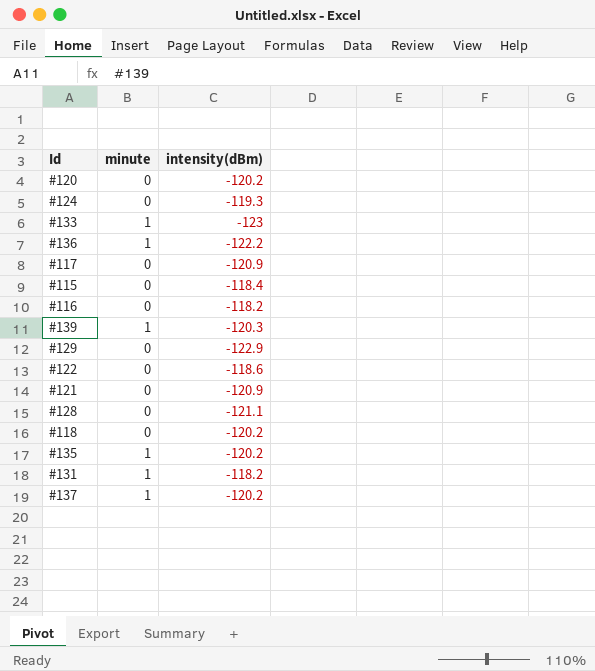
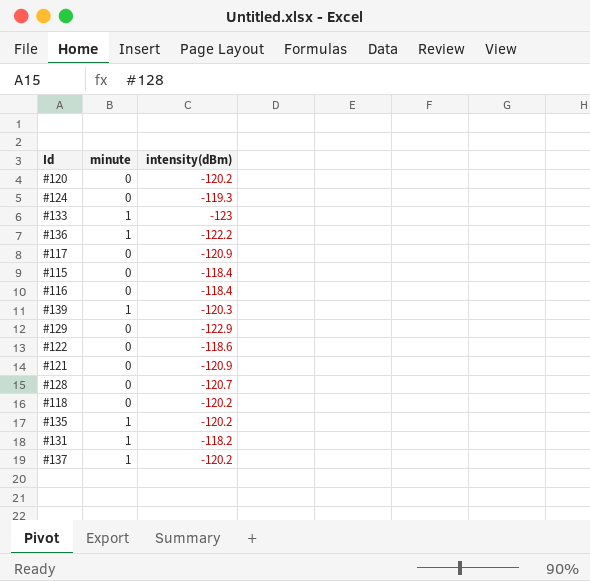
#116 | intensity(dBm): -118.2 -> -118.4
#128 | intensity(dBm): -121.1 -> -120.7

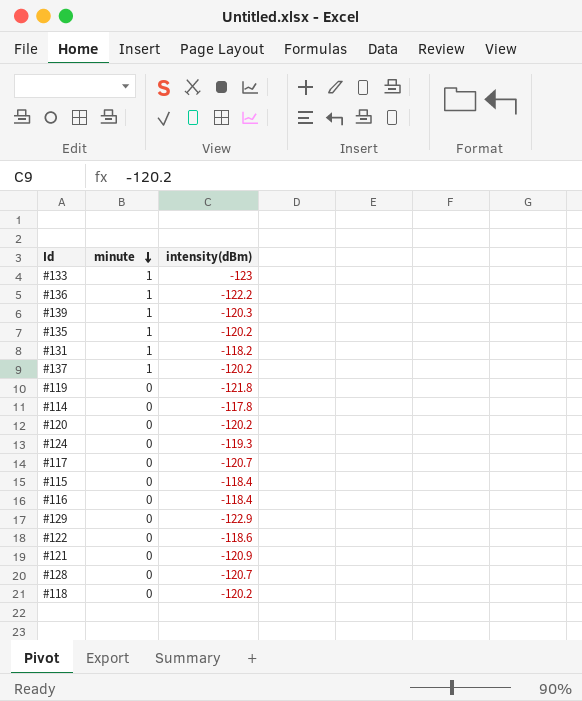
row order: none -> minute descending
row #119: none -> 0 | -121.8
row #114: none -> 0 | -117.8
#117 | intensity(dBm): -120.9 -> -120.7

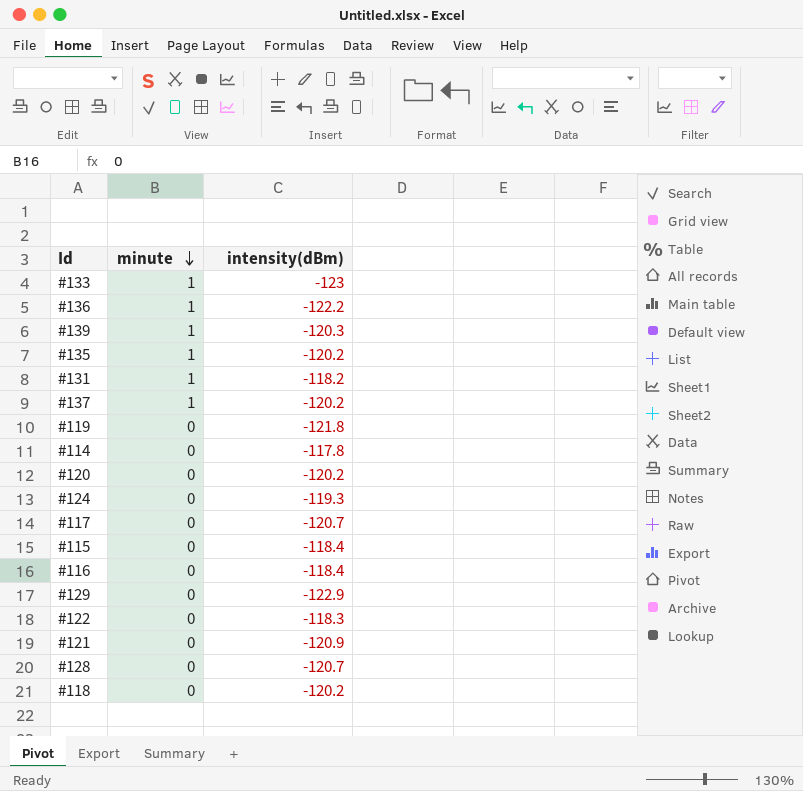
#122 | intensity(dBm): -118.6 -> -118.3

